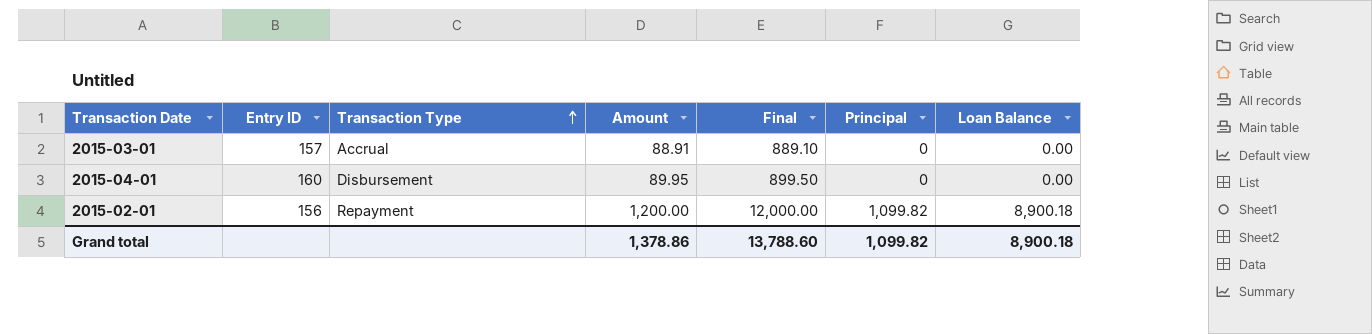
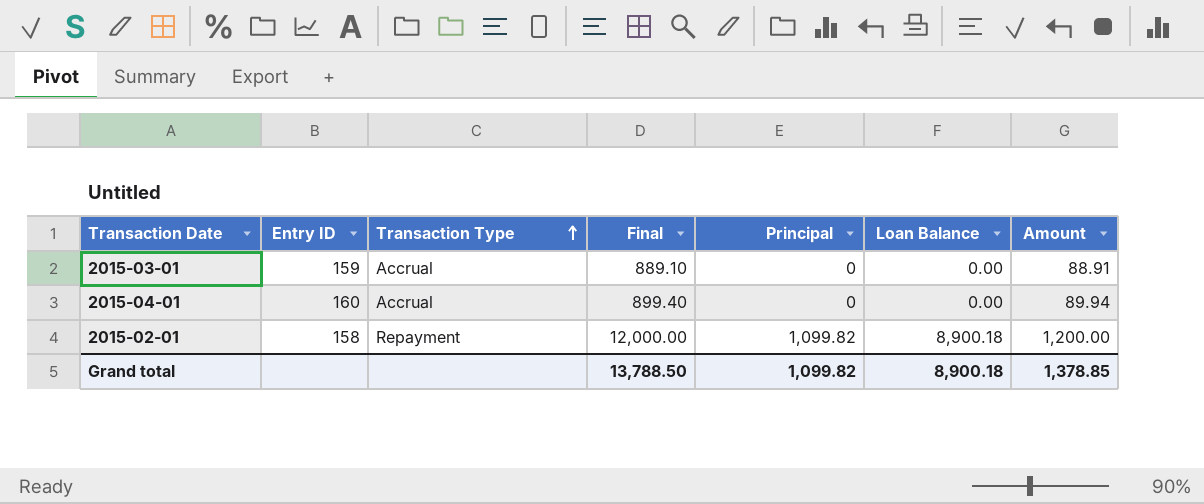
column Amount | position: 4 -> 7
2015-03-01 | Entry ID: 157 -> 159
2015-04-01 | Transaction Type: Disbursement -> Accrual
2015-04-01 | Final: 899.50 -> 899.40
2015-04-01 | Amount: 89.95 -> 89.94
2015-02-01 | Entry ID: 156 -> 158
Grand total | Final: 13,788.60 -> 13,788.50
Grand total | Amount: 1,378.86 -> 1,378.85

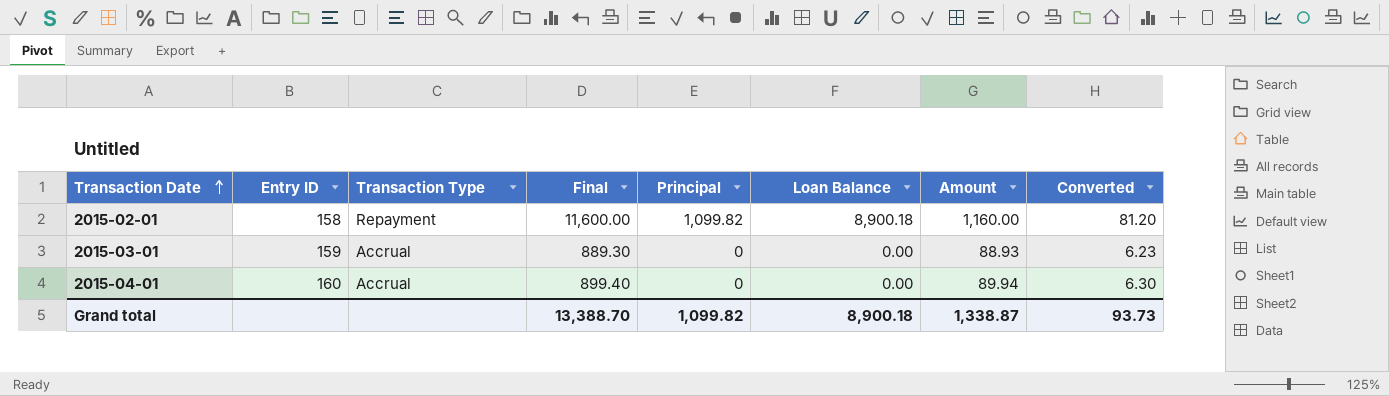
row order: Transaction Type ascending -> Transaction Date ascending
column Converted | formula: none -> [Amount] * 0.07
2015-02-01 | Final: 12,000.00 -> 11,600.00
2015-02-01 | Amount: 1,200.00 -> 1,160.00
2015-03-01 | Final: 889.10 -> 889.30
2015-03-01 | Amount: 88.91 -> 88.93
Grand total | Final: 13,788.50 -> 13,388.70
Grand total | Amount: 1,378.85 -> 1,338.87

